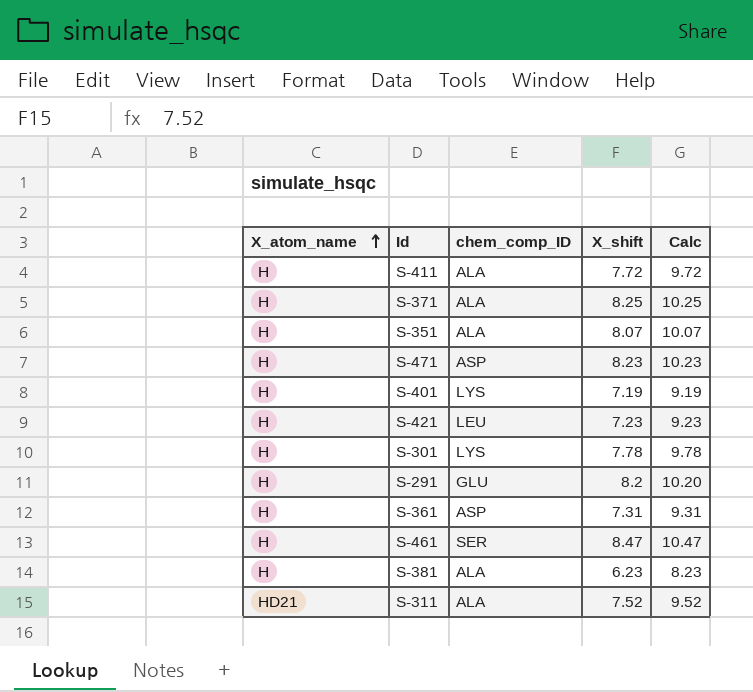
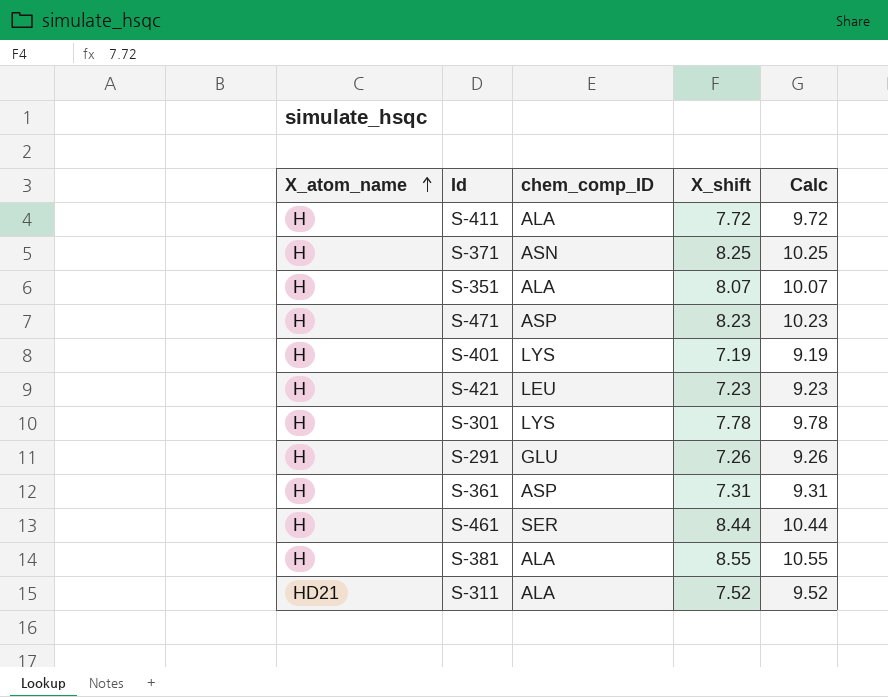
S-371 | chem_comp_ID: ALA -> ASN
S-291 | X_shift: 8.2 -> 7.26
S-291 | Calc: 10.20 -> 9.26
S-461 | X_shift: 8.47 -> 8.44
S-461 | Calc: 10.47 -> 10.44
S-381 | X_shift: 6.23 -> 8.55
S-381 | Calc: 8.23 -> 10.55

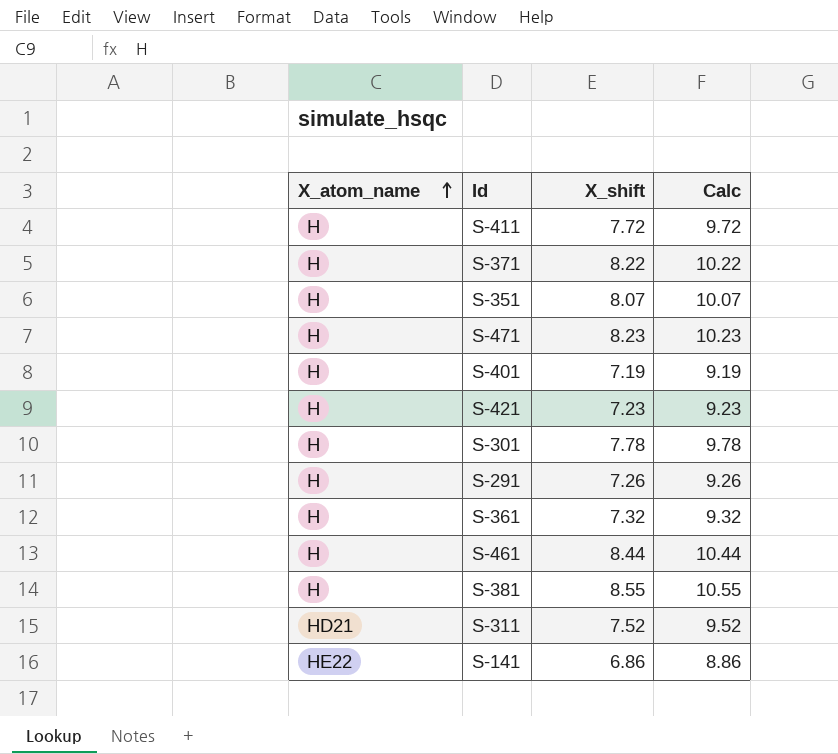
column chem_comp_ID | position: 3 -> none
S-371 | X_shift: 8.25 -> 8.22
S-371 | Calc: 10.25 -> 10.22
S-361 | X_shift: 7.31 -> 7.32
S-361 | Calc: 9.31 -> 9.32
row S-141: none -> HE22 | 6.86 | 8.86

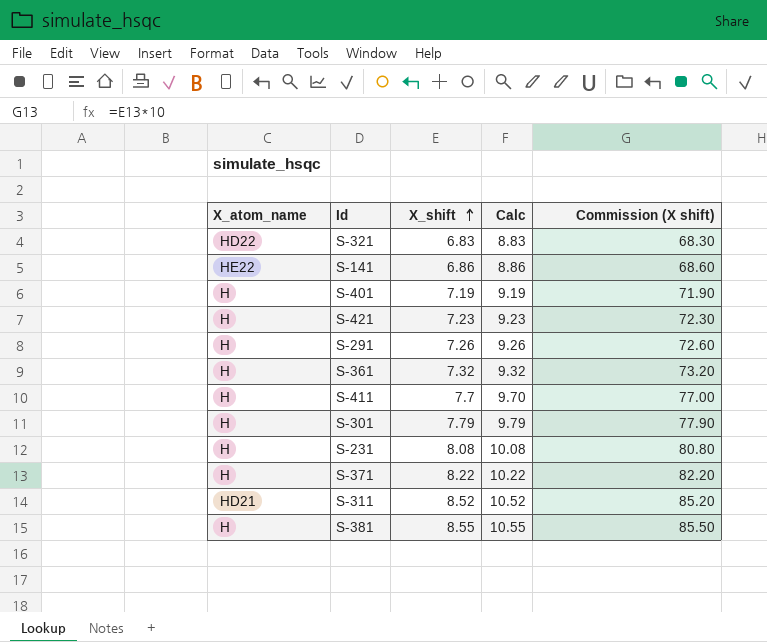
row order: X_atom_name ascending -> X_shift ascending
column Commission (X shift) | formula: none -> [X_shift] * 10
row S-351: H | 8.07 | 10.07 -> none
row S-471: H | 8.23 | 10.23 -> none
row S-461: H | 8.44 | 10.44 -> none
row S-321: none -> HD22 | 6.83 | 8.83 | 68.30
S-411 | X_shift: 7.72 -> 7.7
S-411 | Calc: 9.72 -> 9.70
S-301 | X_shift: 7.78 -> 7.79
S-301 | Calc: 9.78 -> 9.79
row S-231: none -> H | 8.08 | 10.08 | 80.80
S-311 | X_shift: 7.52 -> 8.52
S-311 | Calc: 9.52 -> 10.52

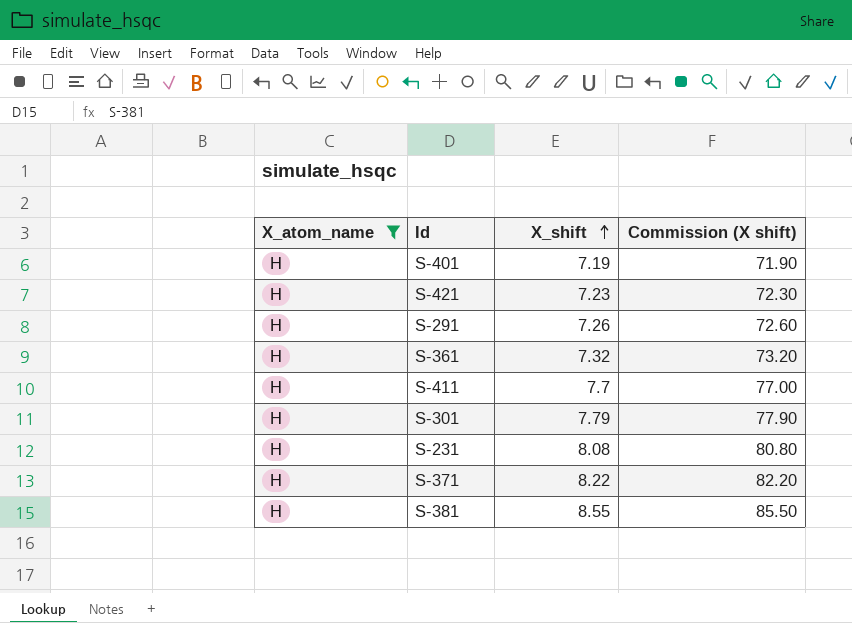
filter: none -> X_atom_name = H
column Calc | formula: [X_shift] + 2 -> none

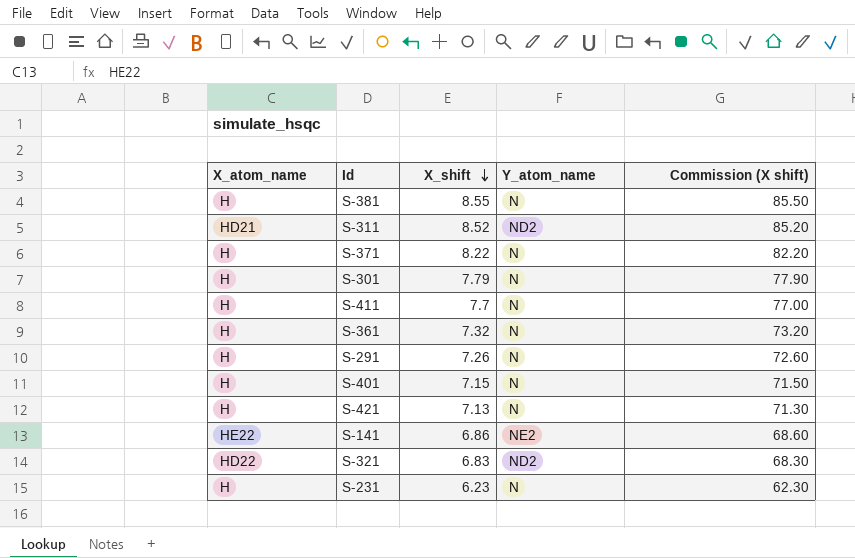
filter: X_atom_name = H -> none
row order: X_shift ascending -> X_shift descending
column Y_atom_name | position: none -> 4
S-401 | X_shift: 7.19 -> 7.15
S-401 | Commission (X shift): 71.90 -> 71.50
S-421 | X_shift: 7.23 -> 7.13
S-421 | Commission (X shift): 72.30 -> 71.30
S-231 | X_shift: 8.08 -> 6.23
S-231 | Commission (X shift): 80.80 -> 62.30

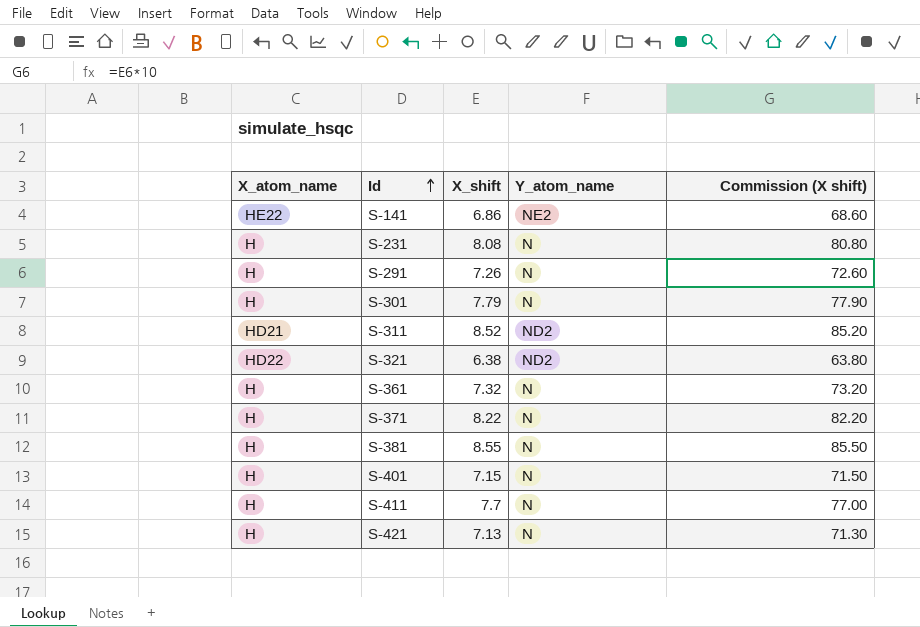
row order: X_shift descending -> Id ascending
S-231 | X_shift: 6.23 -> 8.08
S-231 | Commission (X shift): 62.30 -> 80.80
S-321 | X_shift: 6.83 -> 6.38
S-321 | Commission (X shift): 68.30 -> 63.80

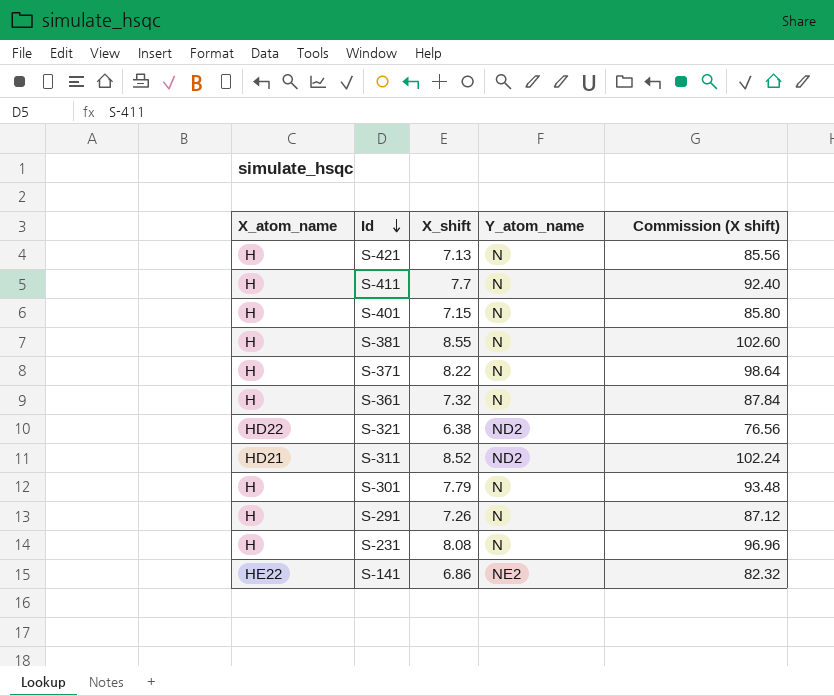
row order: Id ascending -> Id descending
column Commission (X shift) | formula: [X_shift] * 10 -> [X_shift] * 12

